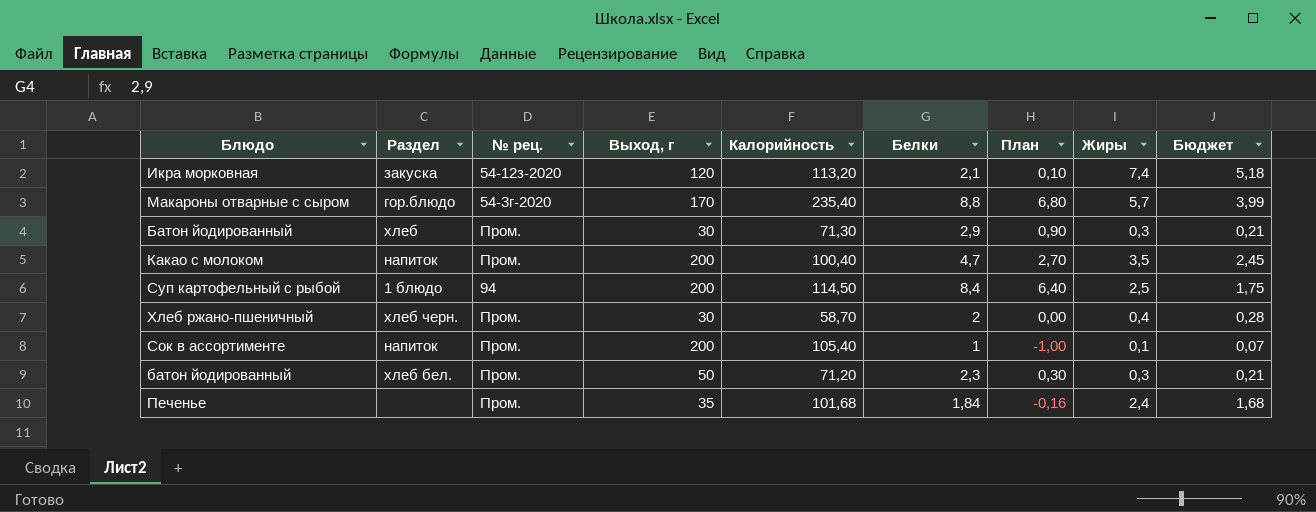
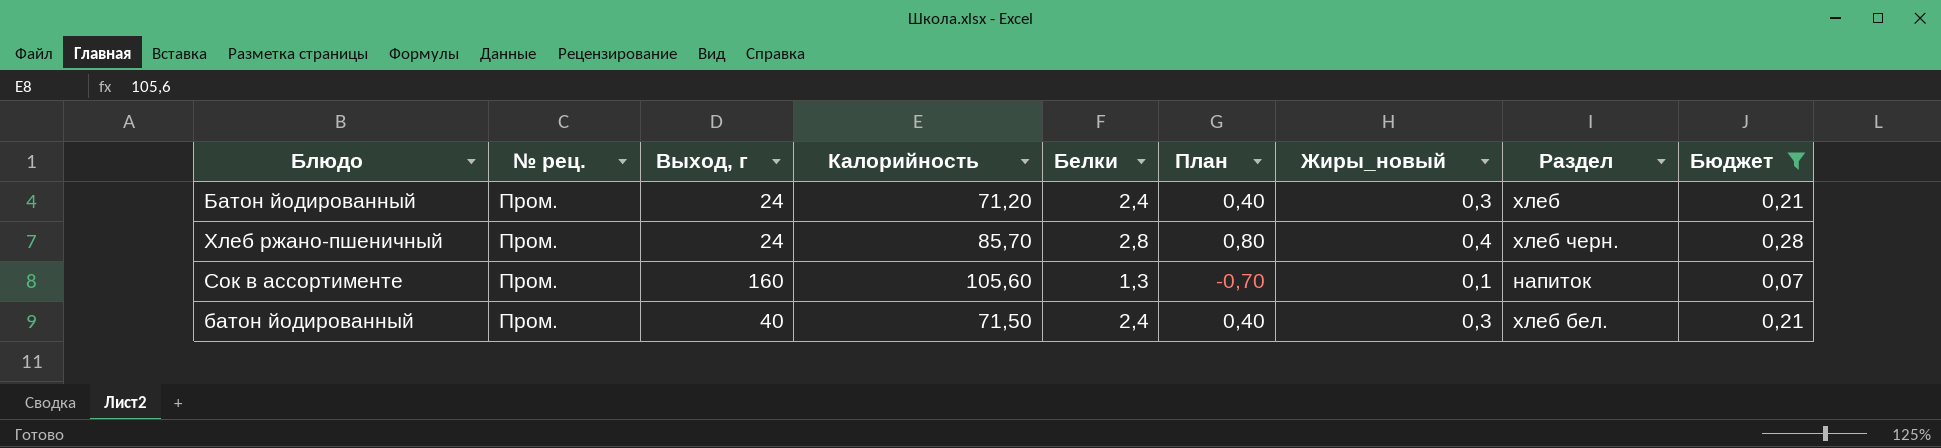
filter: none -> Бюджет <= 0,28
column name: Жиры -> Жиры_новый
column Раздел | position: 2 -> 8
Батон йодированный | Выход, г: 30 -> 24
Батон йодированный | Калорийность: 71,30 -> 71,20
Батон йодированный | Белки: 2,9 -> 2,4
Батон йодированный | План: 0,90 -> 0,40
Хлеб ржано-пшеничный | Выход, г: 30 -> 24
Хлеб ржано-пшеничный | Калорийность: 58,70 -> 85,70
Хлеб ржано-пшеничный | Белки: 2 -> 2,8
Хлеб ржано-пшеничный | План: 0,00 -> 0,80
Сок в ассортименте | Выход, г: 200 -> 160
Сок в ассортименте | Калорийность: 105,40 -> 105,60
Сок в ассортименте | Белки: 1 -> 1,3
Сок в ассортименте | План: -1,00 -> -0,70
батон йодированный | Выход, г: 50 -> 40
батон йодированный | Калорийность: 71,20 -> 71,50
батон йодированный | Белки: 2,3 -> 2,4
батон йодированный | План: 0,30 -> 0,40

